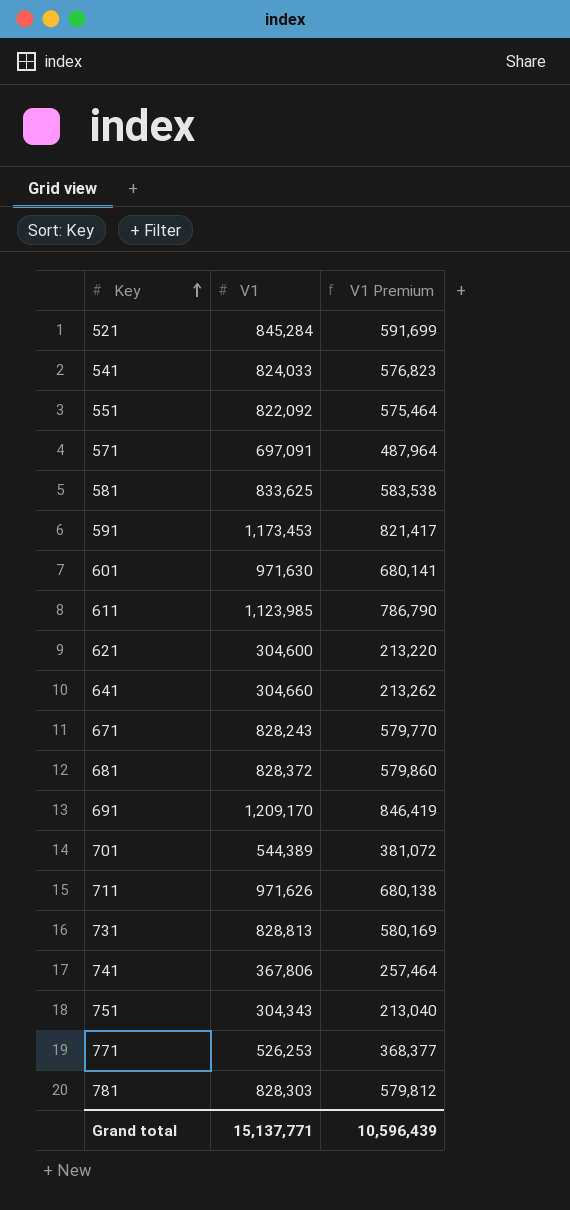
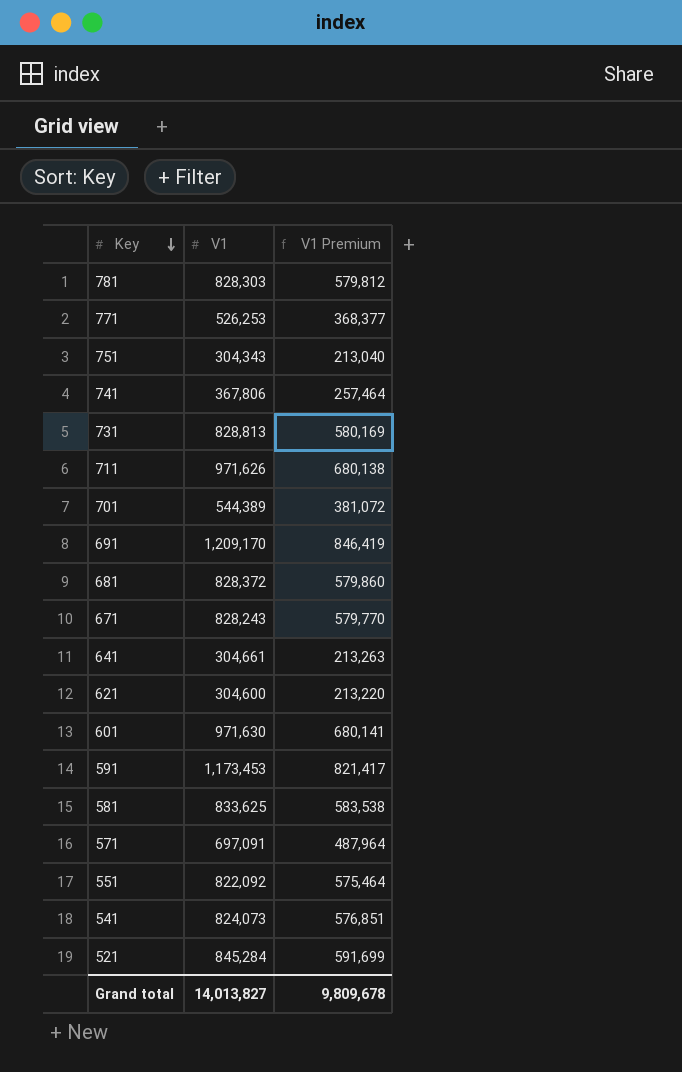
row order: Key ascending -> Key descending
row 611: 1,123,985 | 786,790 -> none
641 | V1: 304,660 -> 304,661
641 | V1 Premium: 213,262 -> 213,263
541 | V1: 824,033 -> 824,073
541 | V1 Premium: 576,823 -> 576,851
Grand total | V1: 15,137,771 -> 14,013,827
Grand total | V1 Premium: 10,596,439 -> 9,809,678

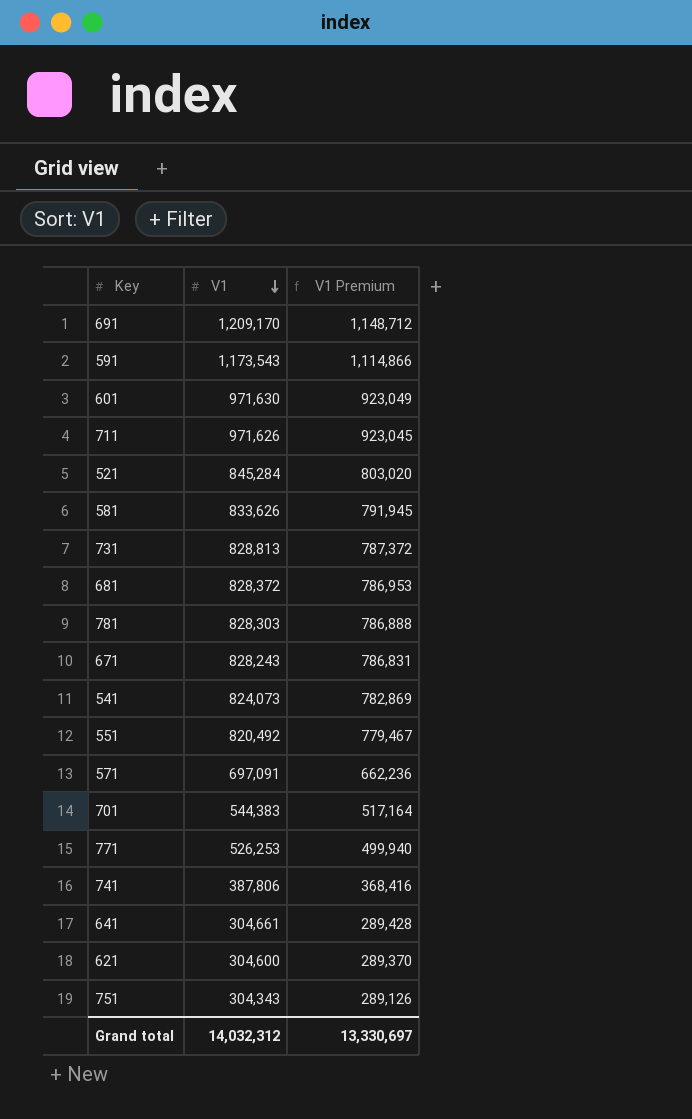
row order: Key descending -> V1 descending
column V1 Premium | formula: [V1] * 0.7 -> [V1] * 0.95
591 | V1: 1,173,453 -> 1,173,543
581 | V1: 833,625 -> 833,626
551 | V1: 822,092 -> 820,492
701 | V1: 544,389 -> 544,383
741 | V1: 367,806 -> 387,806
Grand total | V1: 14,013,827 -> 14,032,312
Grand total | V1 Premium: 9,809,678 -> 13,330,697

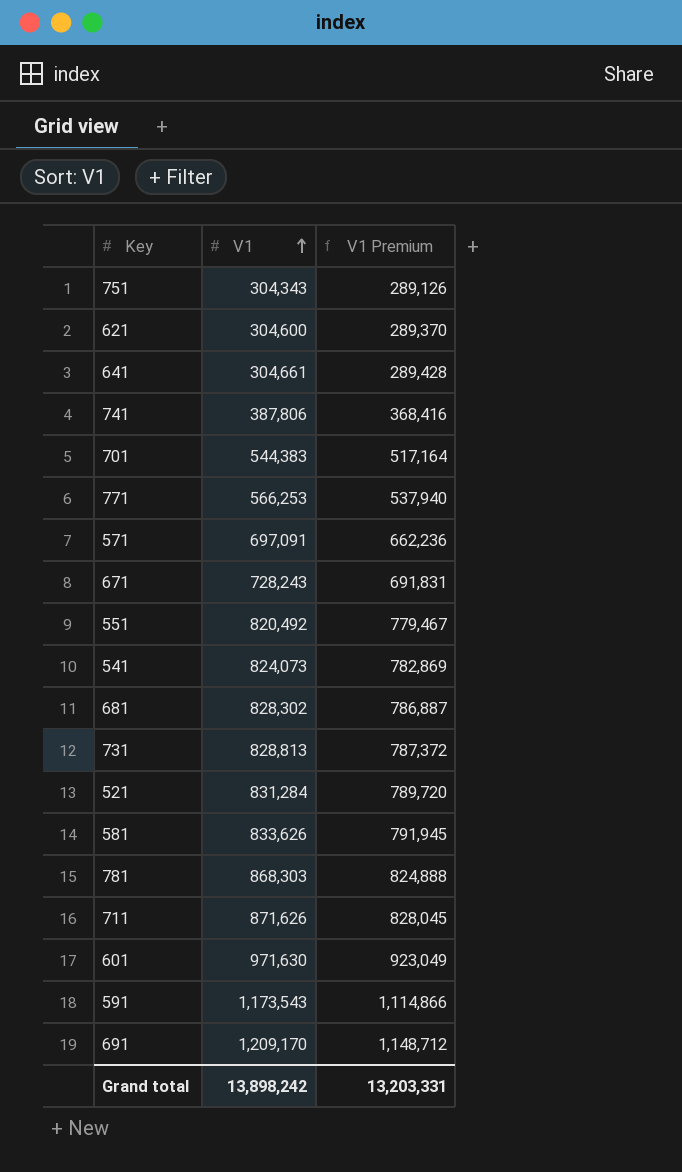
row order: V1 descending -> V1 ascending
771 | V1: 526,253 -> 566,253
771 | V1 Premium: 499,940 -> 537,940
671 | V1: 828,243 -> 728,243
671 | V1 Premium: 786,831 -> 691,831
681 | V1: 828,372 -> 828,302
681 | V1 Premium: 786,953 -> 786,887
521 | V1: 845,284 -> 831,284
521 | V1 Premium: 803,020 -> 789,720
781 | V1: 828,303 -> 868,303
781 | V1 Premium: 786,888 -> 824,888
711 | V1: 971,626 -> 871,626
711 | V1 Premium: 923,045 -> 828,045
Grand total | V1: 14,032,312 -> 13,898,242
Grand total | V1 Premium: 13,330,697 -> 13,203,331

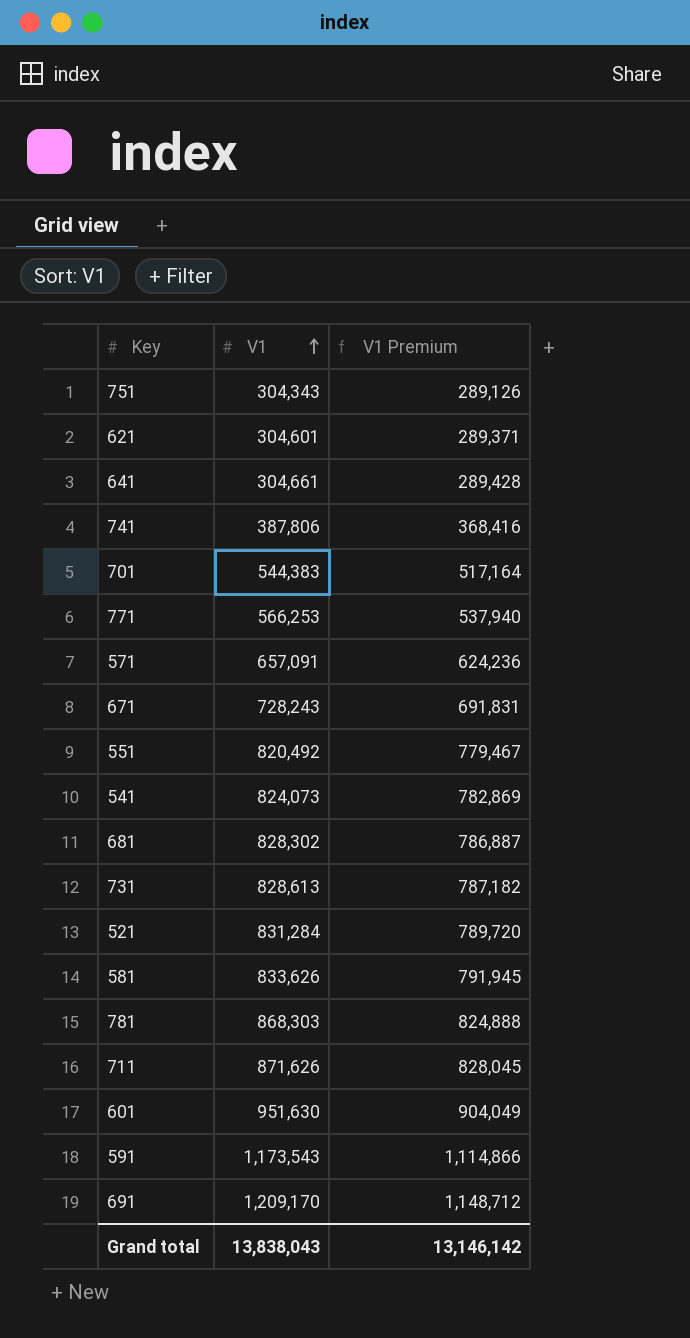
621 | V1: 304,600 -> 304,601
621 | V1 Premium: 289,370 -> 289,371
571 | V1: 697,091 -> 657,091
571 | V1 Premium: 662,236 -> 624,236
731 | V1: 828,813 -> 828,613
731 | V1 Premium: 787,372 -> 787,182
601 | V1: 971,630 -> 951,630
601 | V1 Premium: 923,049 -> 904,049
Grand total | V1: 13,898,242 -> 13,838,043
Grand total | V1 Premium: 13,203,331 -> 13,146,142

